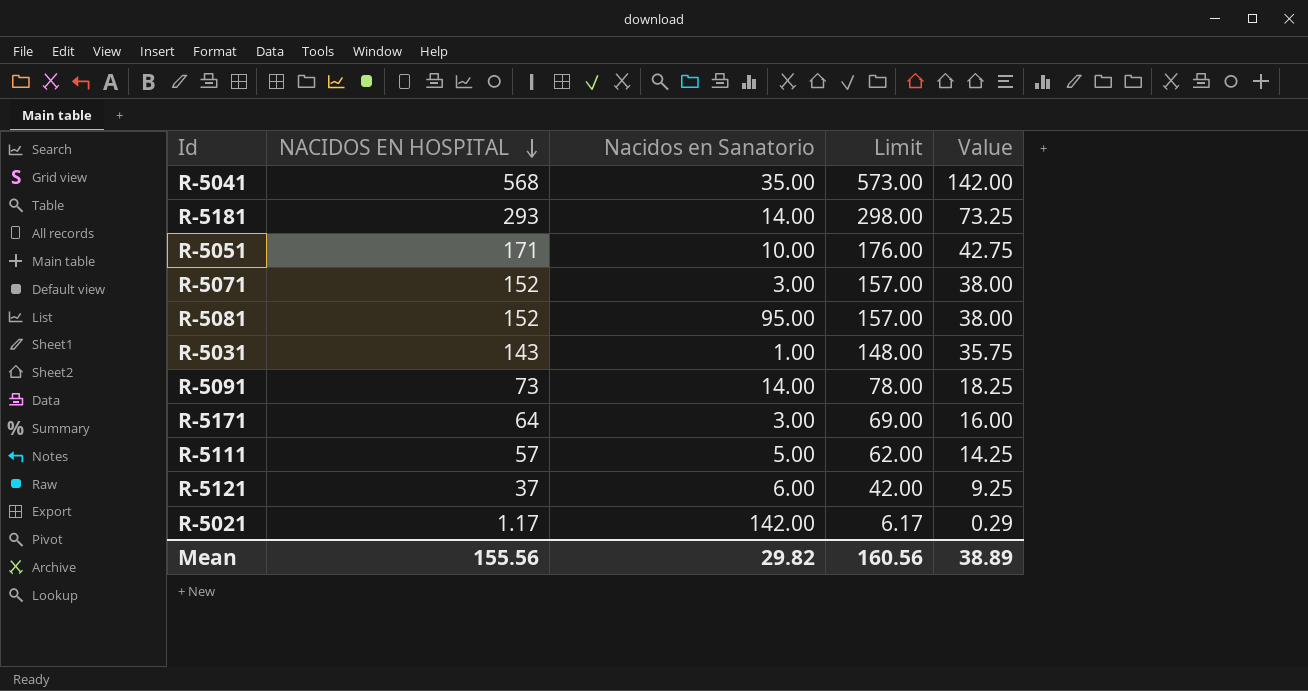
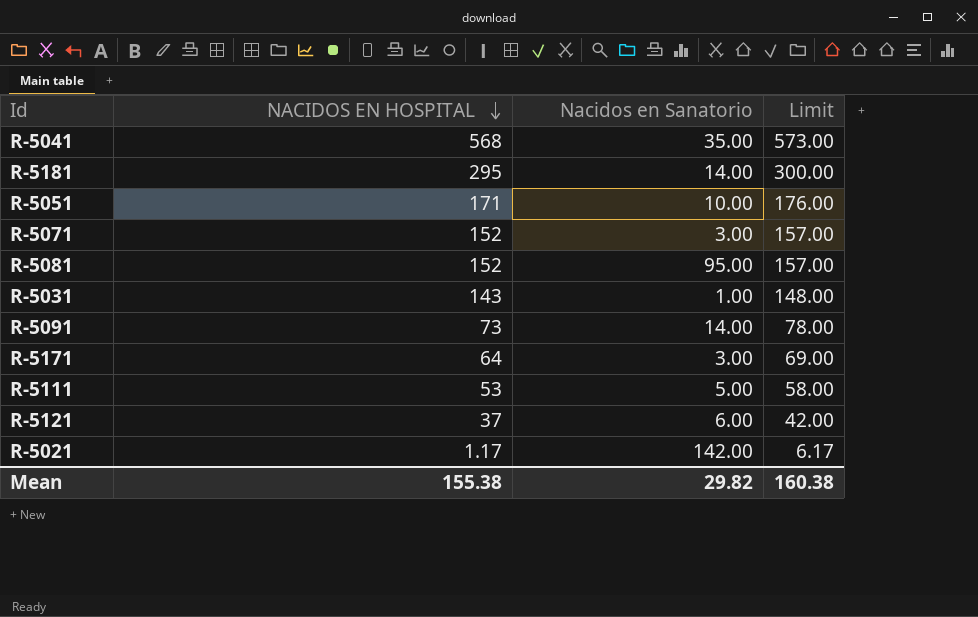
column Value | formula: [NACIDOS EN HOSPITAL] * 0.25 -> none
R-5181 | NACIDOS EN HOSPITAL: 293 -> 295
R-5181 | Limit: 298.00 -> 300.00
R-5111 | NACIDOS EN HOSPITAL: 57 -> 53
R-5111 | Limit: 62.00 -> 58.00
Mean | NACIDOS EN HOSPITAL: 155.56 -> 155.38
Mean | Limit: 160.56 -> 160.38

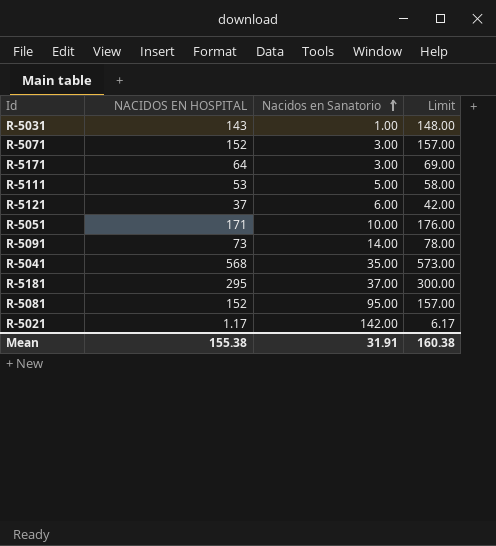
row order: NACIDOS EN HOSPITAL descending -> Nacidos en Sanatorio ascending
R-5181 | Nacidos en Sanatorio: 14.00 -> 37.00
Mean | Nacidos en Sanatorio: 29.82 -> 31.91

